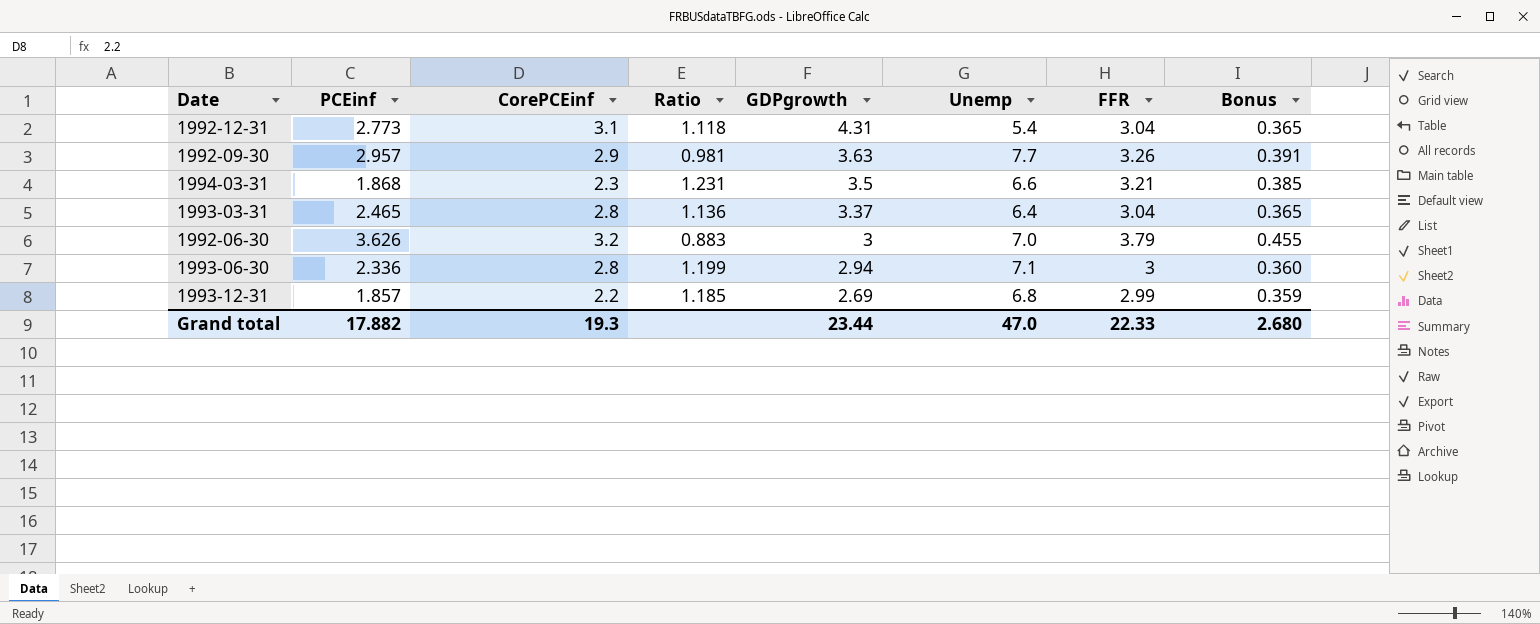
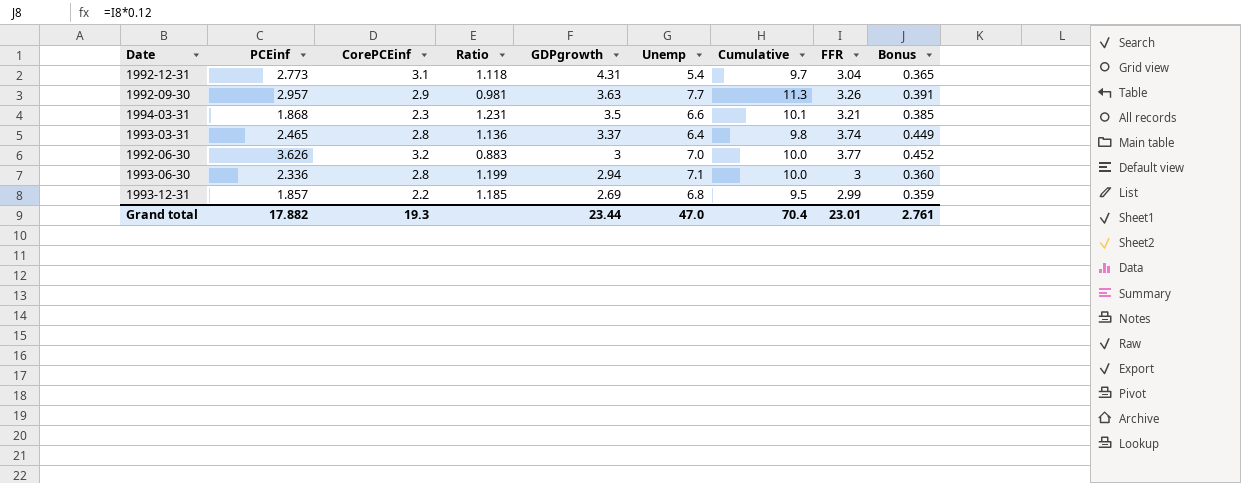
column Cumulative | formula: none -> [GDPgrowth] + [Unemp]
1993-03-31 | FFR: 3.04 -> 3.74
1993-03-31 | Bonus: 0.365 -> 0.449
1992-06-30 | FFR: 3.79 -> 3.77
1992-06-30 | Bonus: 0.455 -> 0.452
Grand total | FFR: 22.33 -> 23.01
Grand total | Bonus: 2.680 -> 2.761

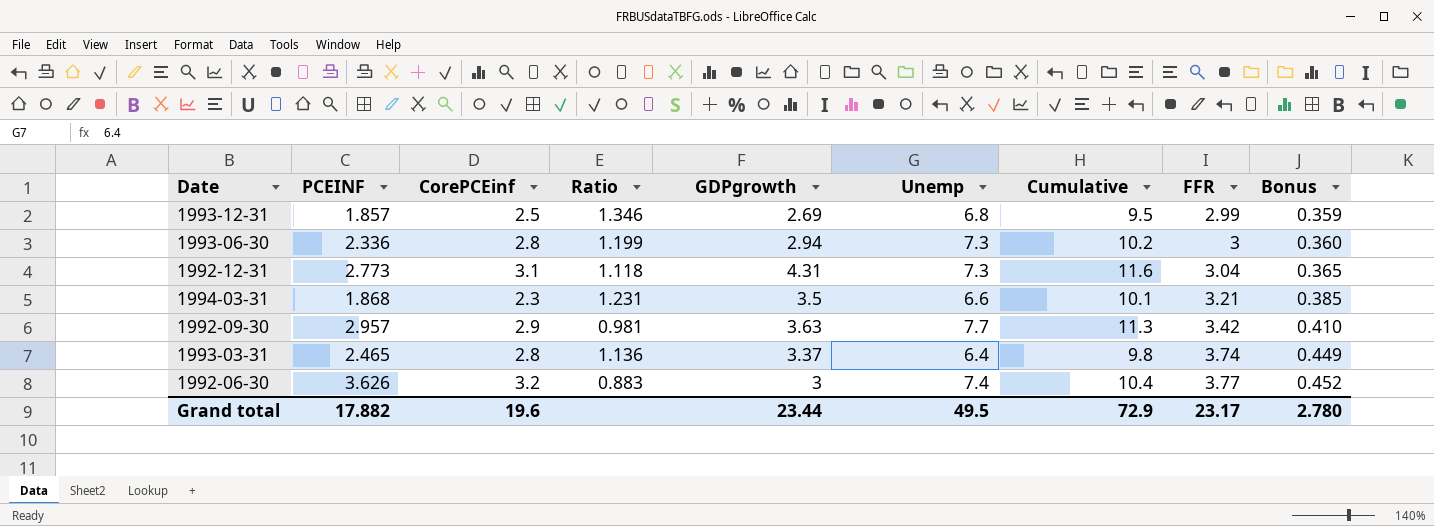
row order: GDPgrowth descending -> FFR ascending
column name: PCEinf -> PCEINF
1993-12-31 | CorePCEinf: 2.2 -> 2.5
1993-12-31 | Ratio: 1.185 -> 1.346
1993-06-30 | Unemp: 7.1 -> 7.3
1993-06-30 | Cumulative: 10.0 -> 10.2
1992-12-31 | Unemp: 5.4 -> 7.3
1992-12-31 | Cumulative: 9.7 -> 11.6
1992-09-30 | FFR: 3.26 -> 3.42
1992-09-30 | Bonus: 0.391 -> 0.410
1992-06-30 | Unemp: 7.0 -> 7.4
1992-06-30 | Cumulative: 10.0 -> 10.4
Grand total | CorePCEinf: 19.3 -> 19.6
Grand total | Unemp: 47.0 -> 49.5
Grand total | Cumulative: 70.4 -> 72.9
Grand total | FFR: 23.01 -> 23.17
Grand total | Bonus: 2.761 -> 2.780

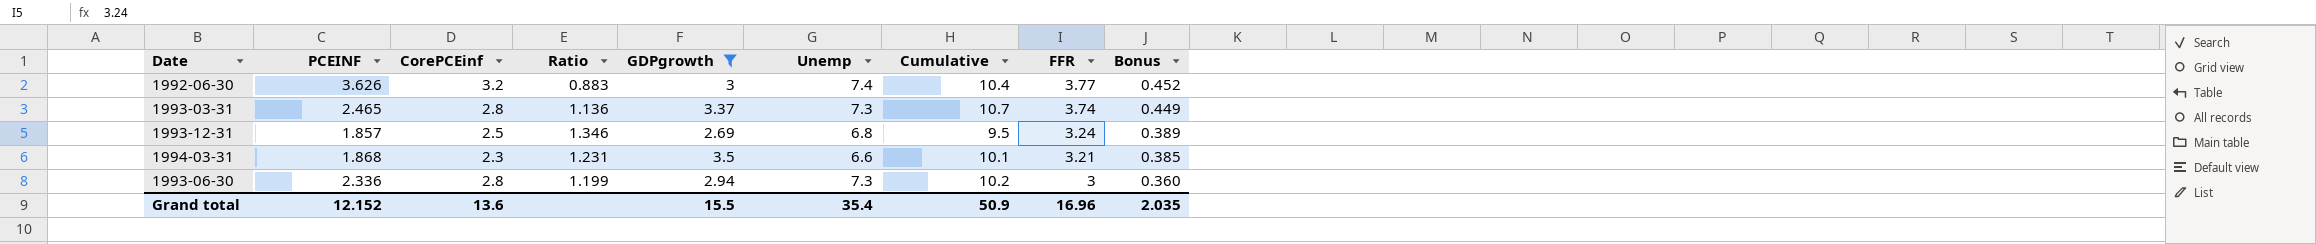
filter: none -> GDPgrowth <= 3.5
row order: FFR ascending -> FFR descending
1993-03-31 | Unemp: 6.4 -> 7.3
1993-03-31 | Cumulative: 9.8 -> 10.7
1993-12-31 | FFR: 2.99 -> 3.24
1993-12-31 | Bonus: 0.359 -> 0.389
Grand total | PCEINF: 17.882 -> 12.152
Grand total | CorePCEinf: 19.6 -> 13.6
Grand total | GDPgrowth: 23.44 -> 15.5
Grand total | Unemp: 49.5 -> 35.4
Grand total | Cumulative: 72.9 -> 50.9
Grand total | FFR: 23.17 -> 16.96
Grand total | Bonus: 2.780 -> 2.035

